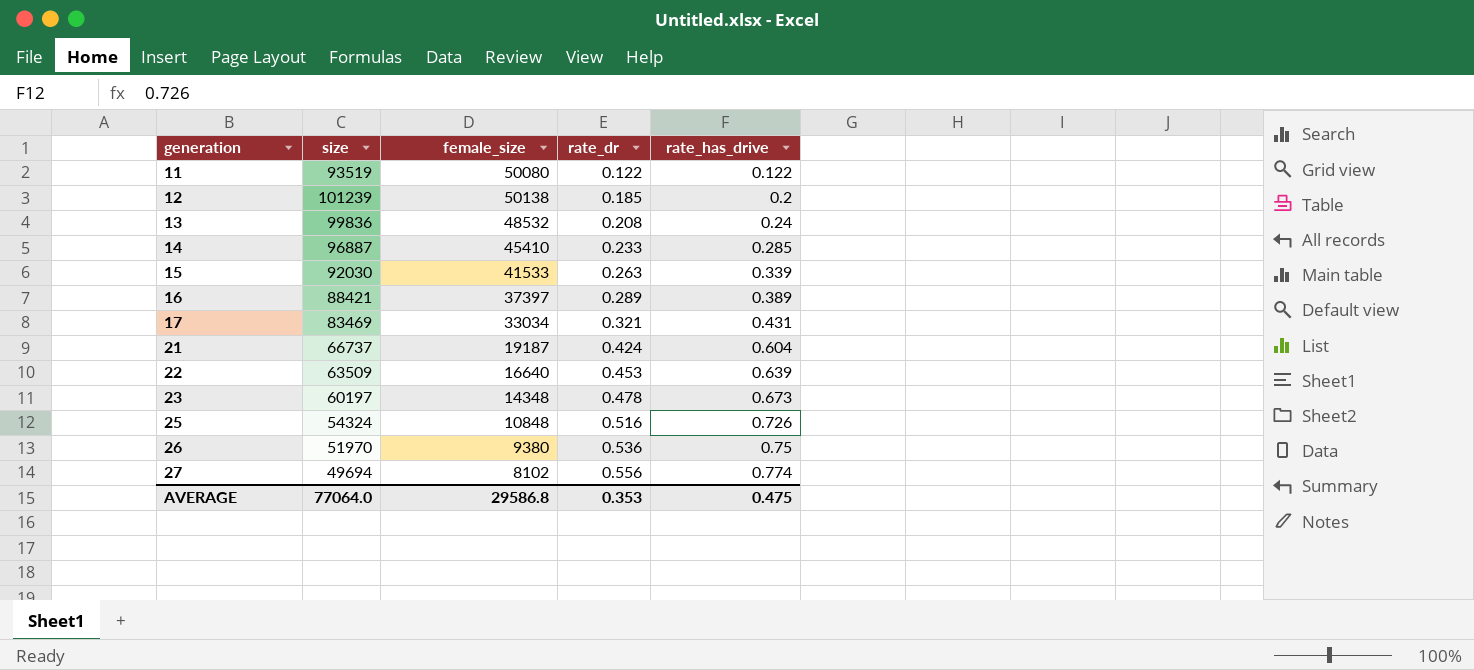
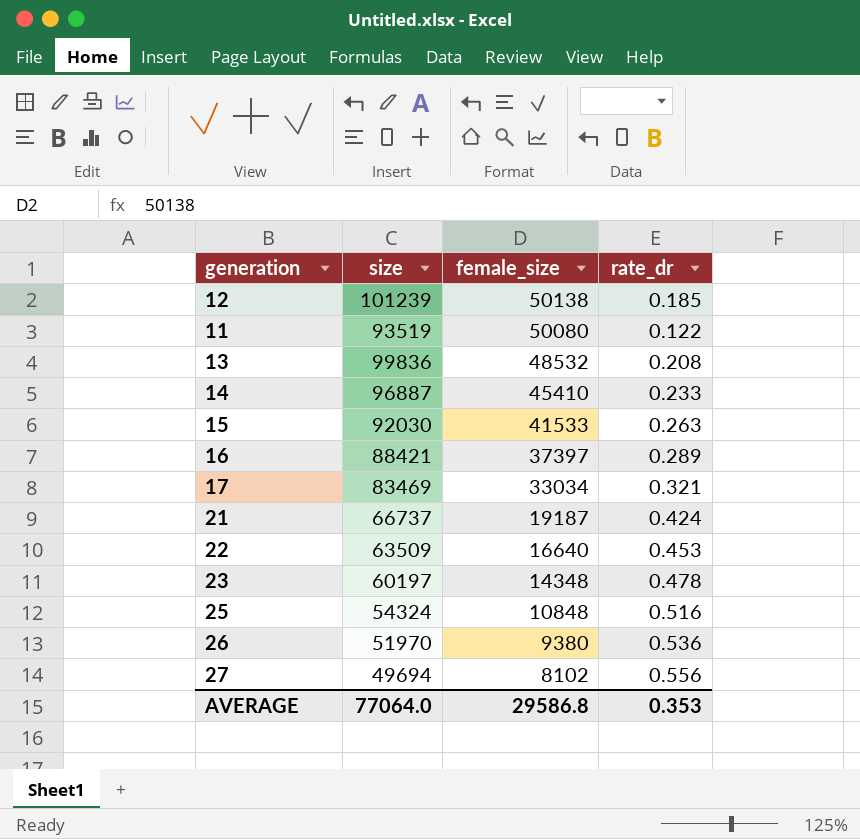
row order: generation ascending -> female_size descending
column rate_has_drive | position: 5 -> none

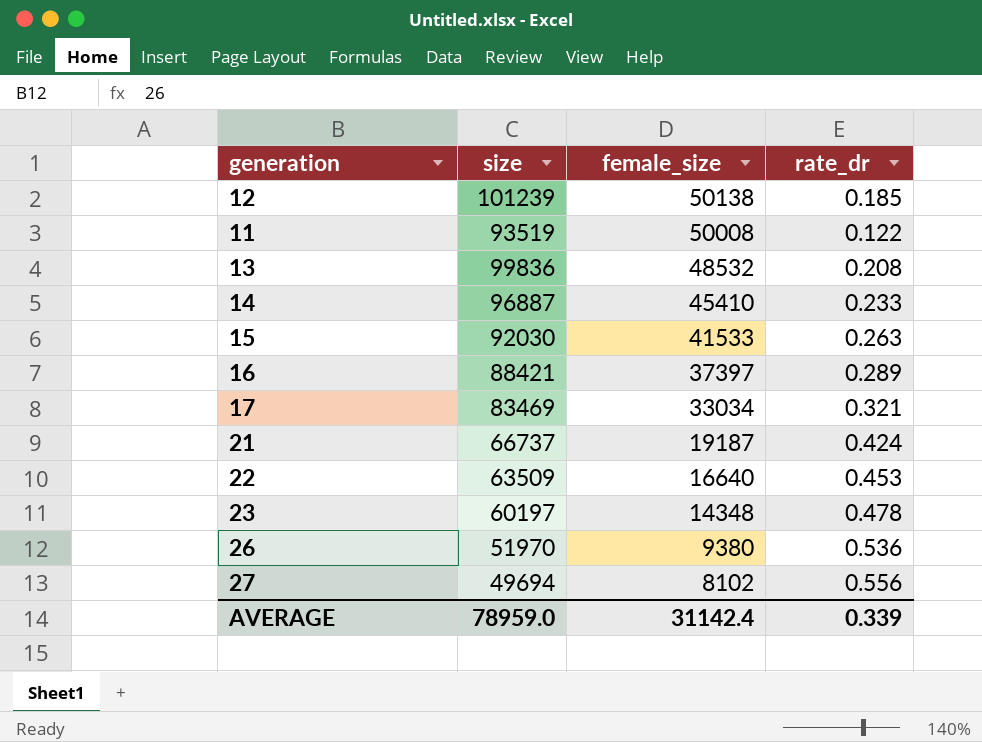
row 25: 54324 | 10848 | 0.516 -> none
11 | female_size: 50080 -> 50008
AVERAGE | size: 77064.0 -> 78959.0
AVERAGE | female_size: 29586.8 -> 31142.4
AVERAGE | rate_dr: 0.353 -> 0.339

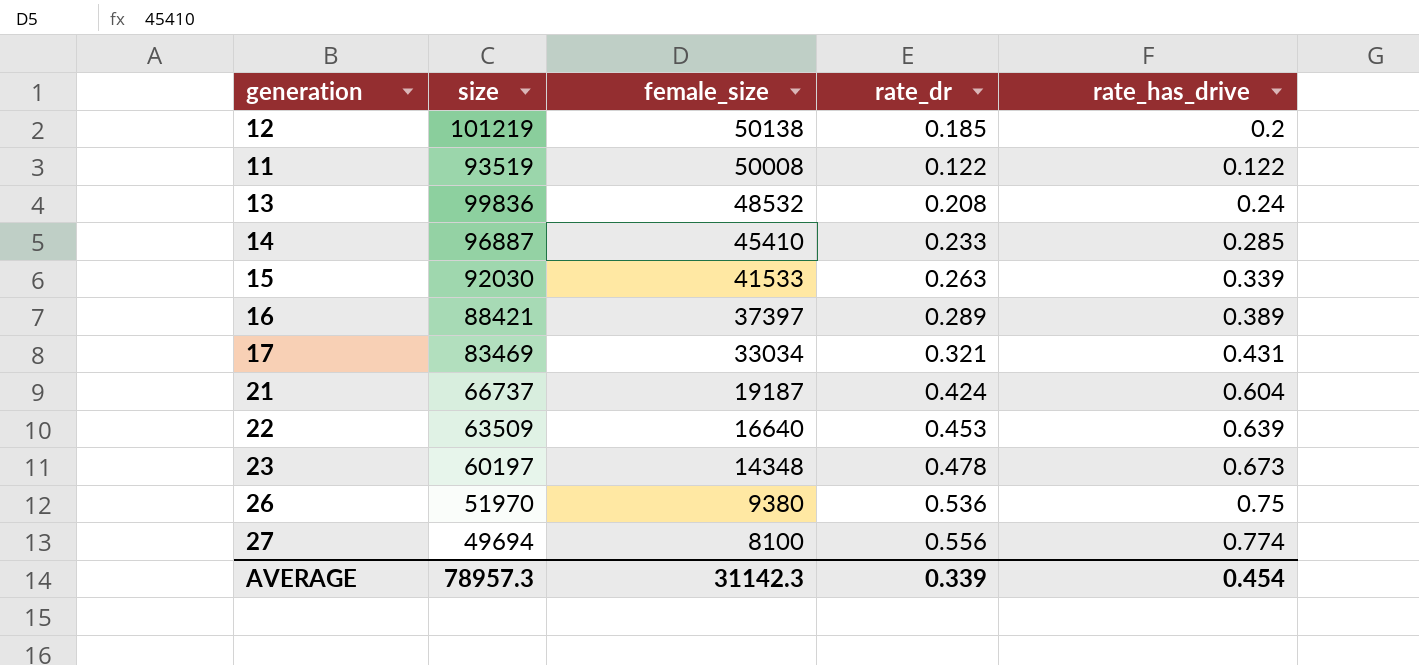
column rate_has_drive | position: none -> 5
12 | size: 101239 -> 101219
27 | female_size: 8102 -> 8100
AVERAGE | size: 78959.0 -> 78957.3
AVERAGE | female_size: 31142.4 -> 31142.3

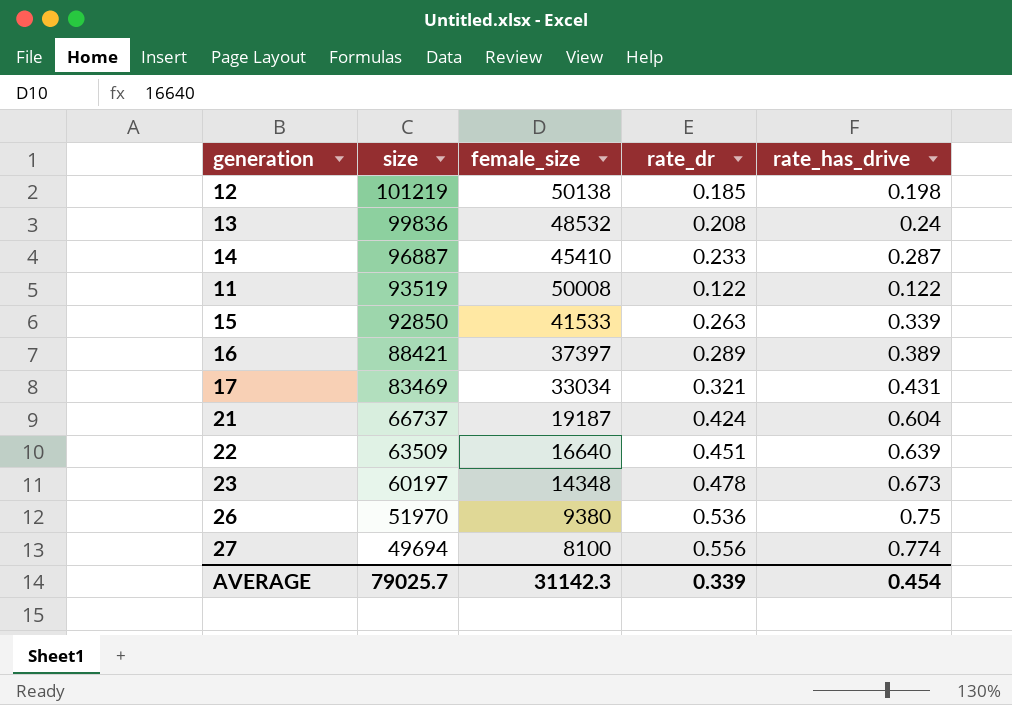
row order: female_size descending -> size descending
12 | rate_has_drive: 0.2 -> 0.198
14 | rate_has_drive: 0.285 -> 0.287
15 | size: 92030 -> 92850
22 | rate_dr: 0.453 -> 0.451
AVERAGE | size: 78957.3 -> 79025.7

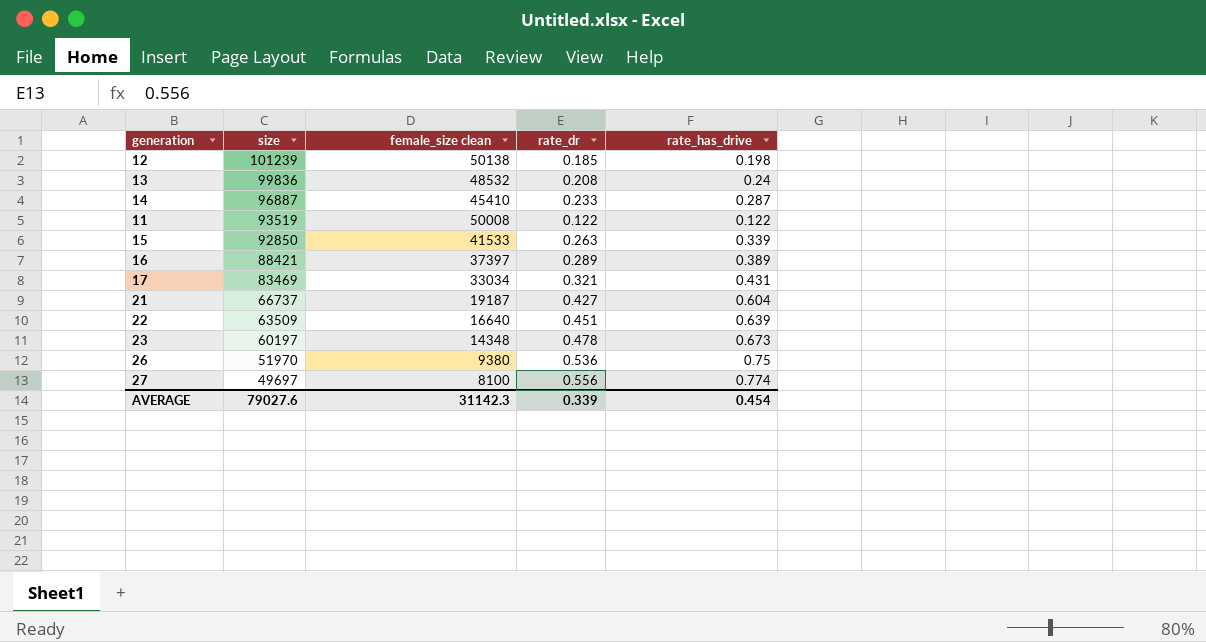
column name: female_size -> female_size clean
12 | size: 101219 -> 101239
21 | rate_dr: 0.424 -> 0.427
27 | size: 49694 -> 49697
AVERAGE | size: 79025.7 -> 79027.6

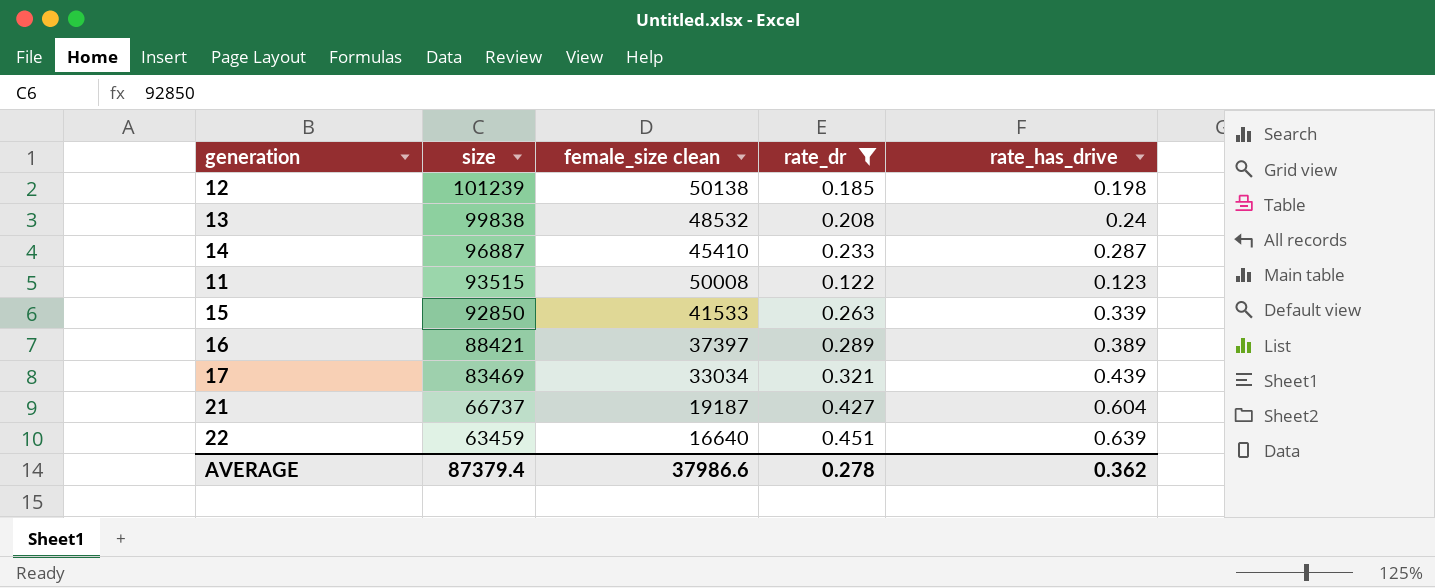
filter: none -> rate_dr <= 0.451
13 | size: 99836 -> 99838
11 | size: 93519 -> 93515
11 | rate_has_drive: 0.122 -> 0.123
17 | rate_has_drive: 0.431 -> 0.439
22 | size: 63509 -> 63459
AVERAGE | size: 79027.6 -> 87379.4
AVERAGE | female_size clean: 31142.3 -> 37986.6
AVERAGE | rate_dr: 0.339 -> 0.278
AVERAGE | rate_has_drive: 0.454 -> 0.362

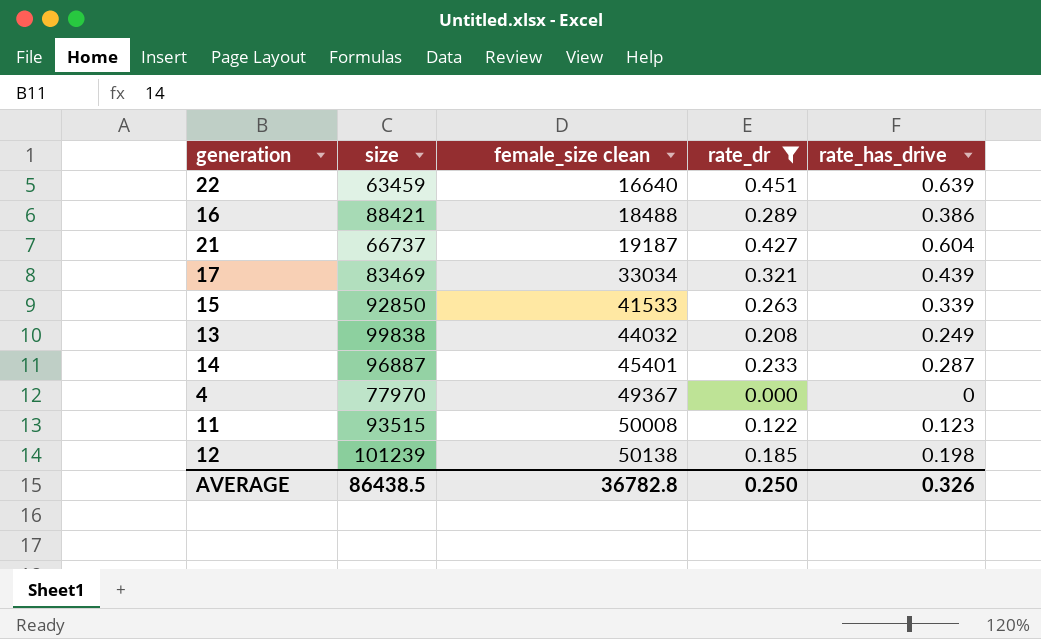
row order: size descending -> female_size clean ascending
16 | female_size clean: 37397 -> 18488
16 | rate_has_drive: 0.389 -> 0.386
13 | female_size clean: 48532 -> 44032
13 | rate_has_drive: 0.24 -> 0.249
14 | female_size clean: 45410 -> 45401
row 4: none -> 77970 | 49367 | 0.000 | 0
AVERAGE | size: 87379.4 -> 86438.5
AVERAGE | female_size clean: 37986.6 -> 36782.8
AVERAGE | rate_dr: 0.278 -> 0.250
AVERAGE | rate_has_drive: 0.362 -> 0.326

